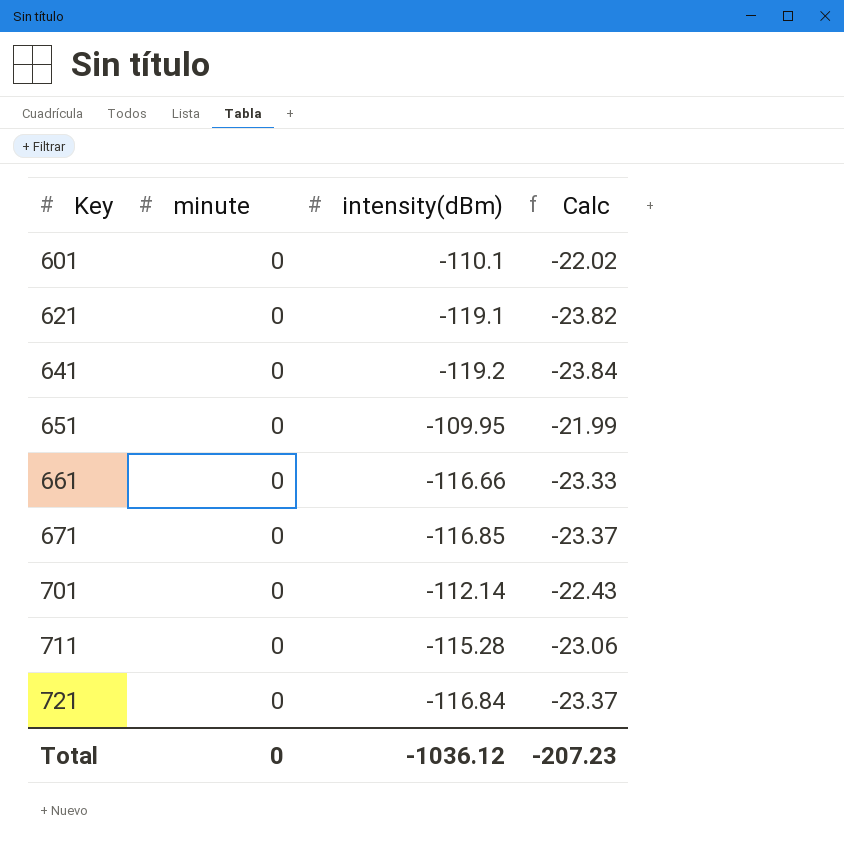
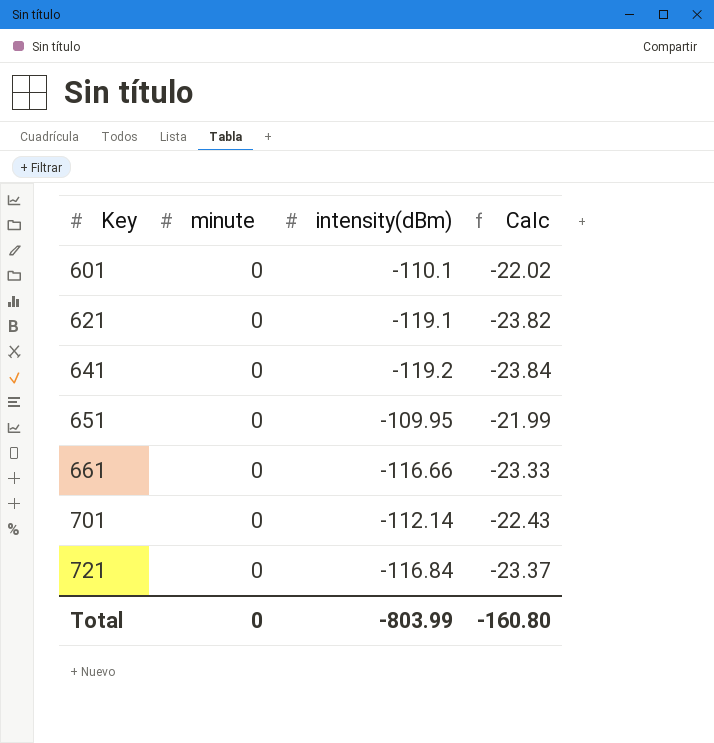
row 671: 0 | -116.85 | -23.37 -> none
row 711: 0 | -115.28 | -23.06 -> none
Total | intensity(dBm): -1036.12 -> -803.99
Total | Calc: -207.23 -> -160.80

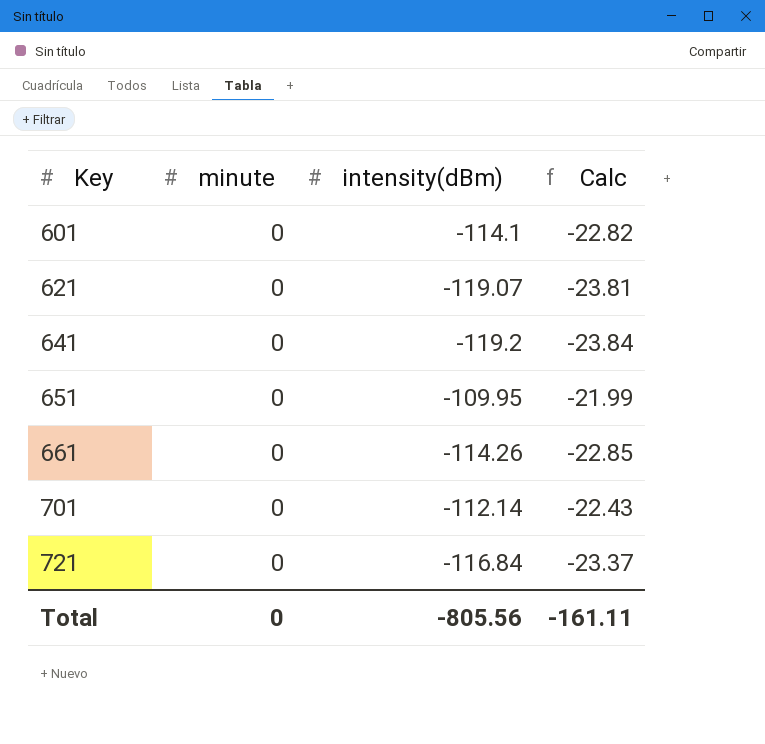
601 | intensity(dBm): -110.1 -> -114.1
601 | Calc: -22.02 -> -22.82
621 | intensity(dBm): -119.1 -> -119.07
621 | Calc: -23.82 -> -23.81
661 | intensity(dBm): -116.66 -> -114.26
661 | Calc: -23.33 -> -22.85
Total | intensity(dBm): -803.99 -> -805.56
Total | Calc: -160.80 -> -161.11

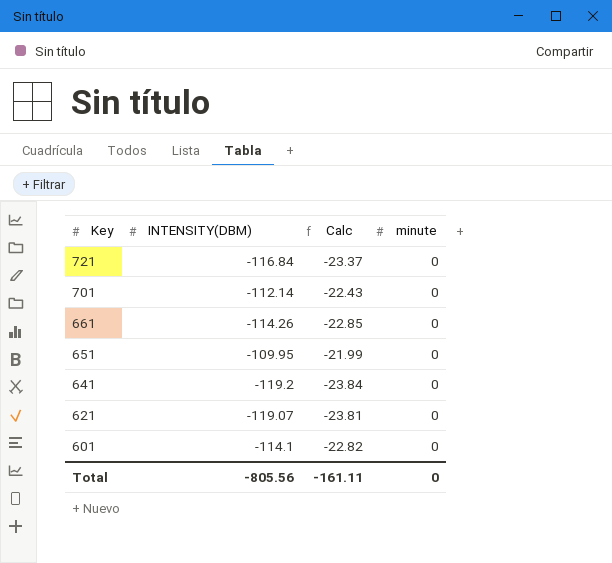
row order: Key ascending -> Key descending
column name: intensity(dBm) -> INTENSITY(DBM)
column minute | position: 2 -> 4

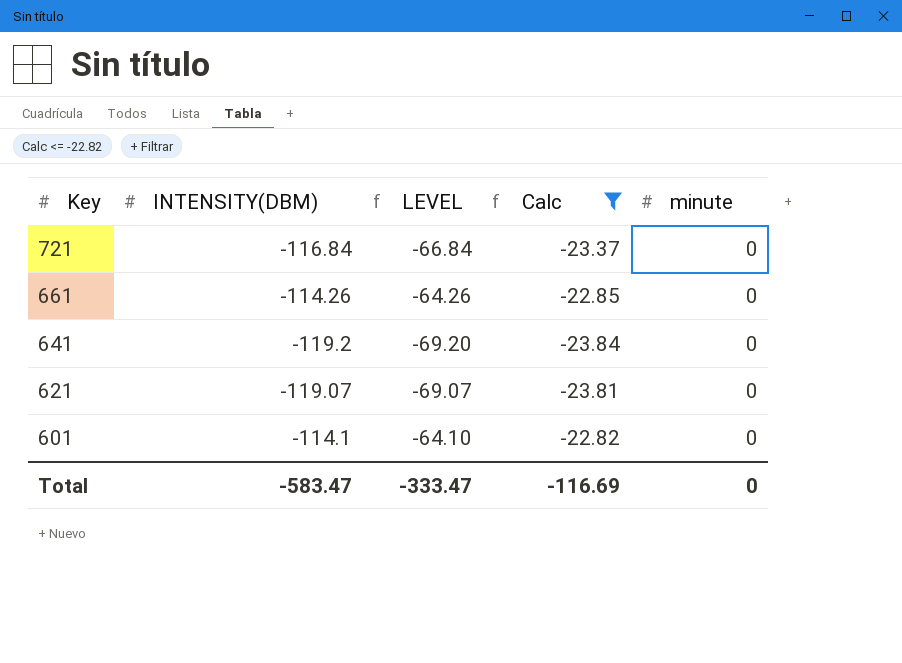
filter: none -> Calc <= -22.82
column LEVEL | formula: none -> [INTENSITY(DBM)] + 50
Total | INTENSITY(DBM): -805.56 -> -583.47
Total | Calc: -161.11 -> -116.69

